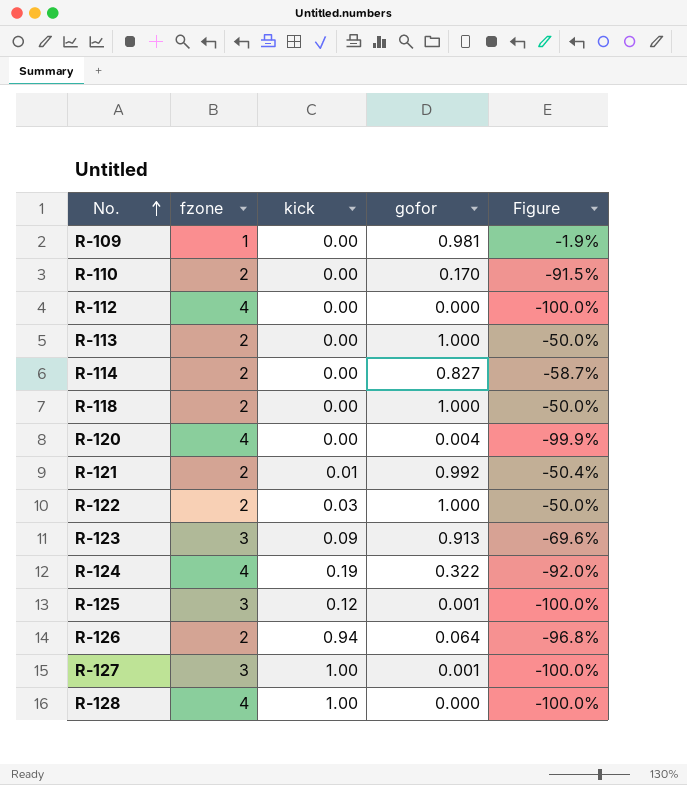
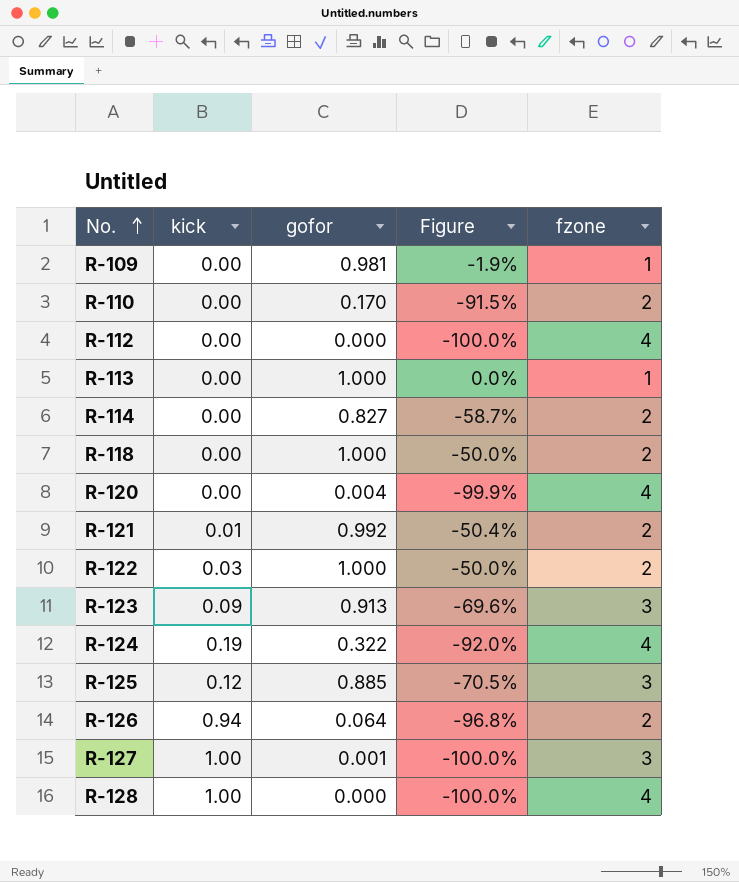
column fzone | position: 2 -> 5
R-113 | Figure: -50.0% -> 0.0%
R-113 | fzone: 2 -> 1
R-125 | gofor: 0.001 -> 0.885
R-125 | Figure: -100.0% -> -70.5%

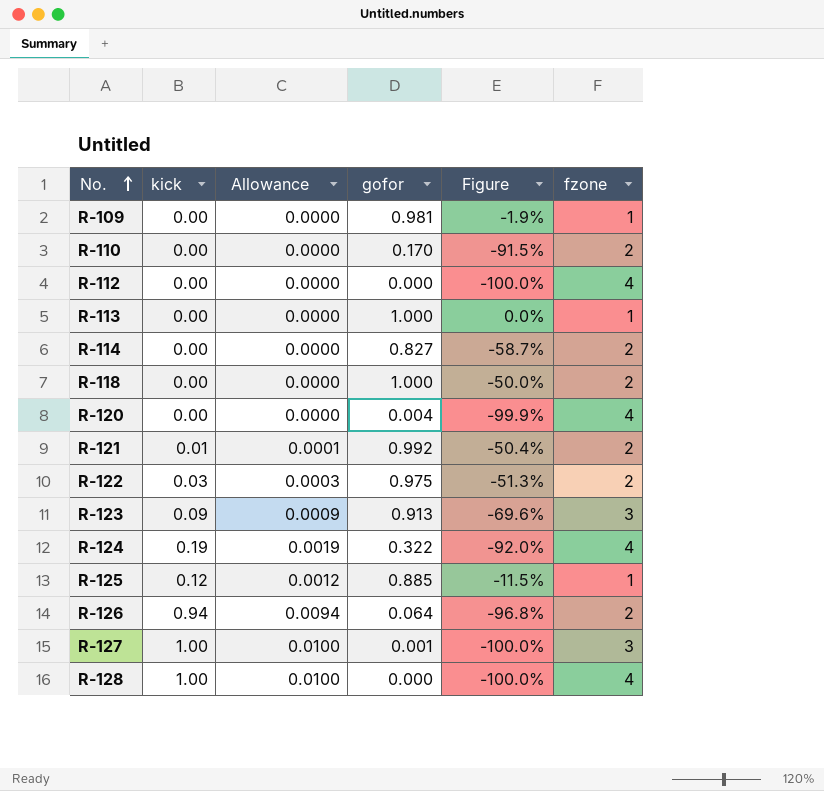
column Allowance | formula: none -> [kick] * 0.01
R-122 | gofor: 1.000 -> 0.975
R-122 | Figure: -50.0% -> -51.3%
R-125 | Figure: -70.5% -> -11.5%
R-125 | fzone: 3 -> 1

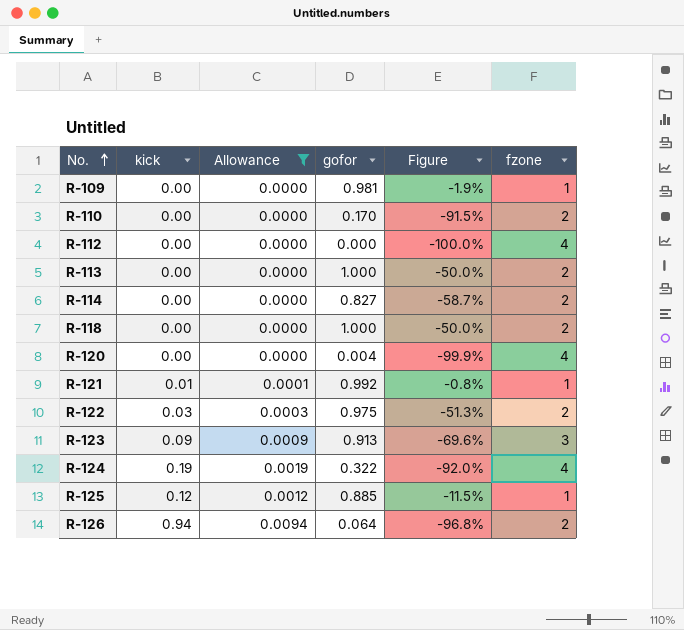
filter: none -> Allowance != 0.0100
R-113 | Figure: 0.0% -> -50.0%
R-113 | fzone: 1 -> 2
R-121 | Figure: -50.4% -> -0.8%
R-121 | fzone: 2 -> 1

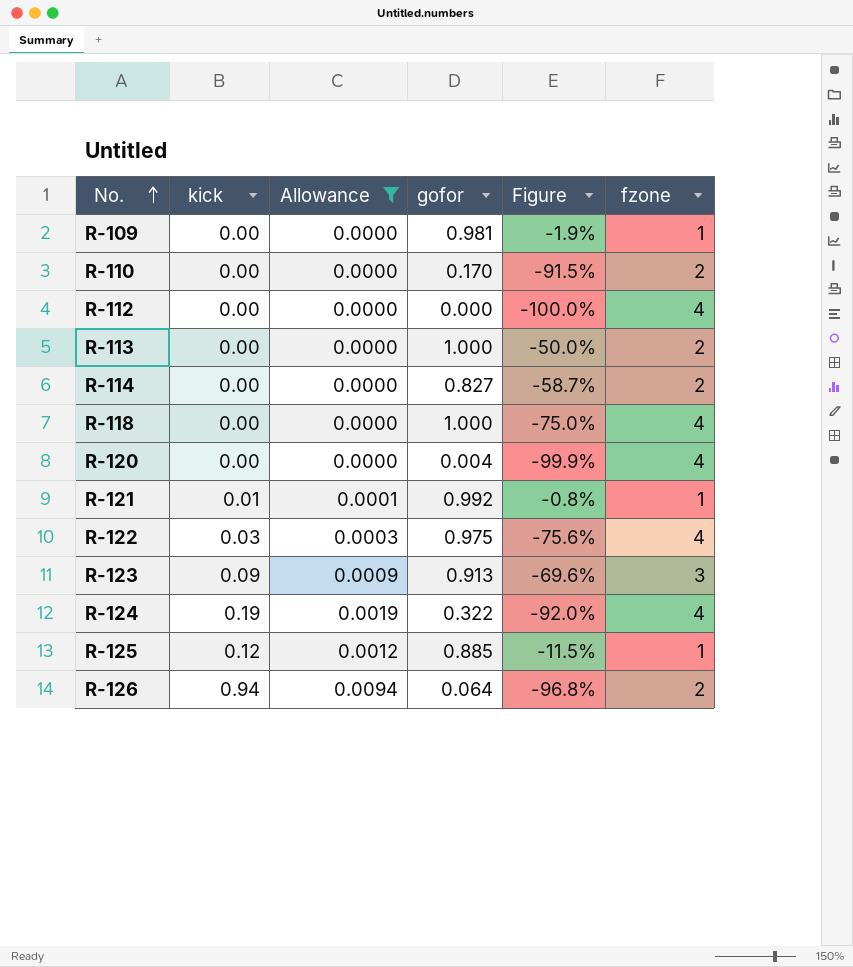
R-118 | Figure: -50.0% -> -75.0%
R-118 | fzone: 2 -> 4
R-122 | Figure: -51.3% -> -75.6%
R-122 | fzone: 2 -> 4

